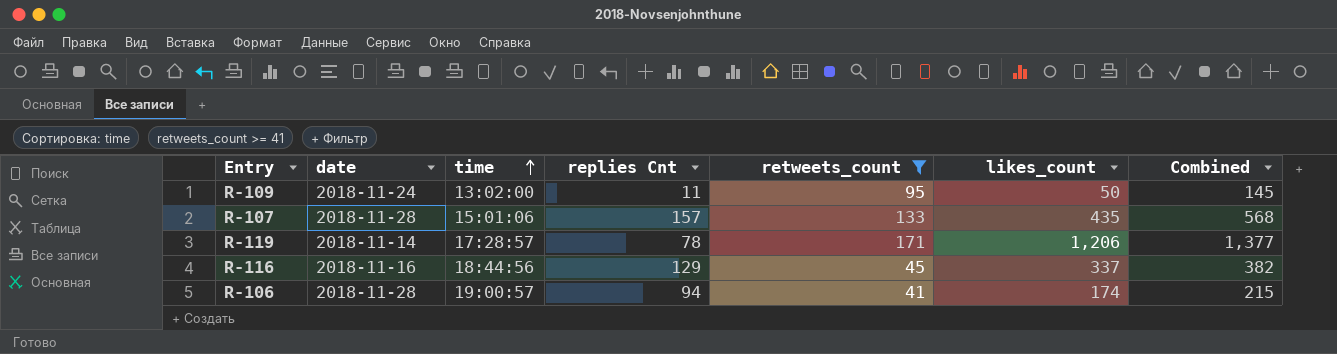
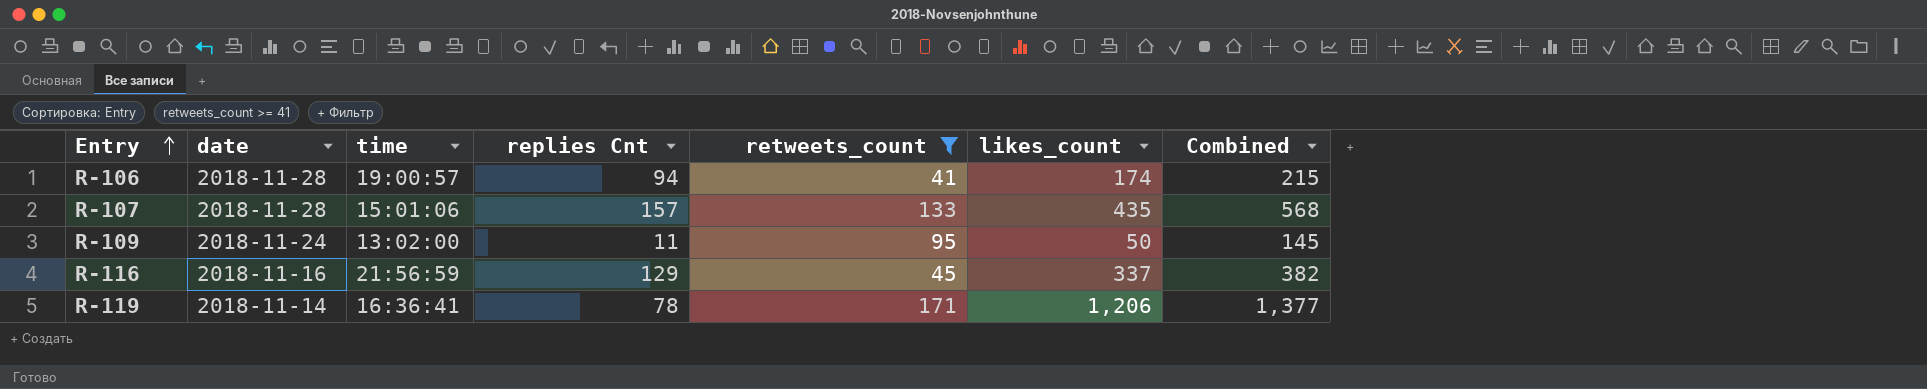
row order: time ascending -> Entry ascending
R-116 | time: 18:44:56 -> 21:56:59
R-119 | time: 17:28:57 -> 16:36:41

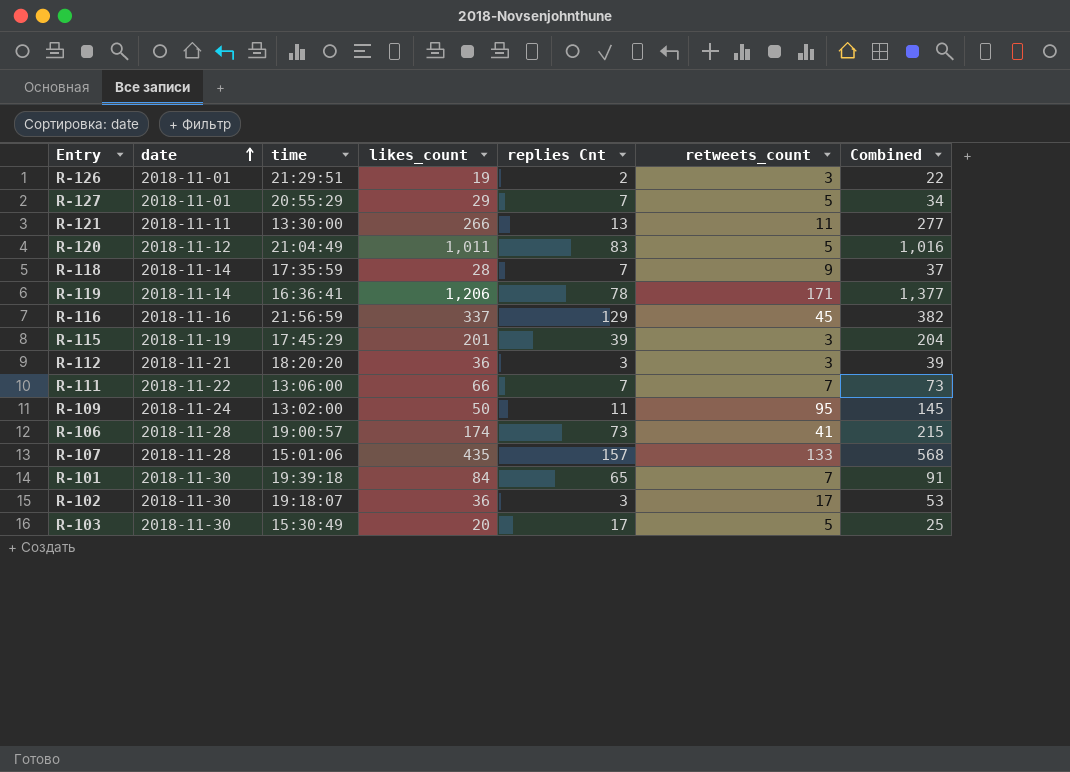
filter: retweets_count >= 41 -> none
row order: Entry ascending -> date ascending
column likes_count | position: 6 -> 4
R-106 | replies Cnt: 94 -> 73

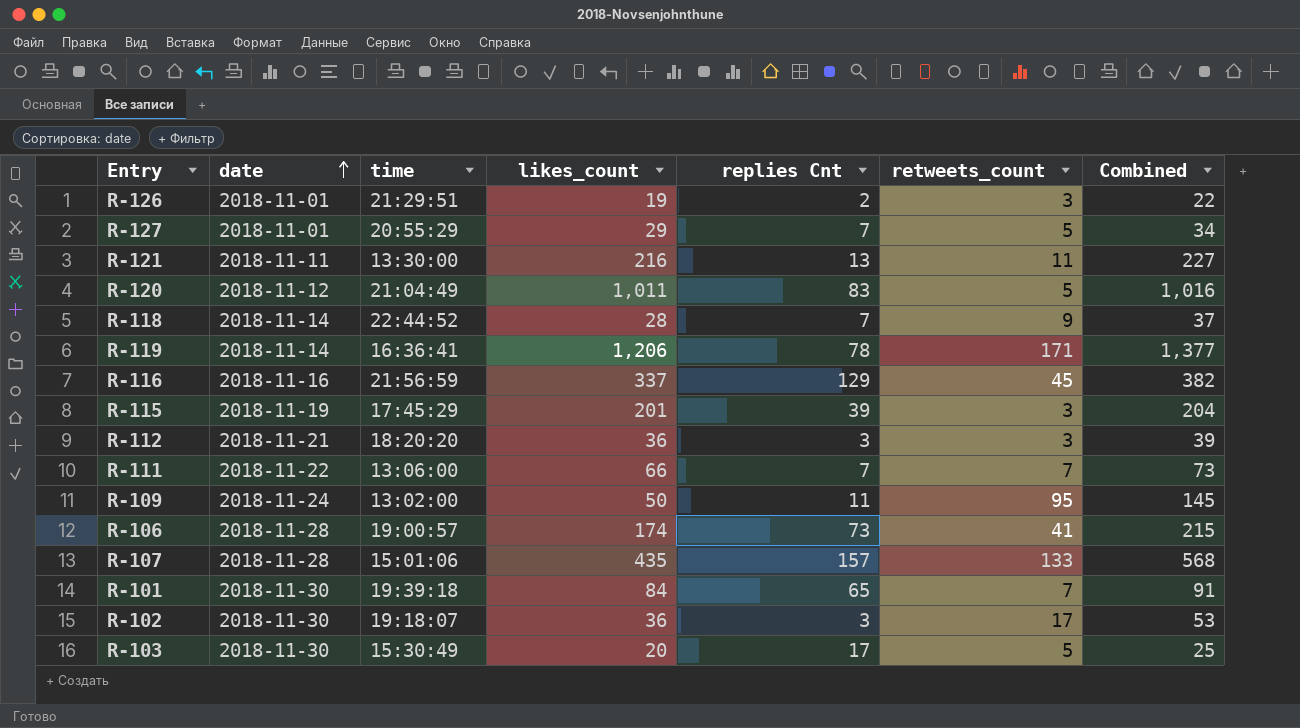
R-121 | likes_count: 266 -> 216
R-121 | Combined: 277 -> 227
R-118 | time: 17:35:59 -> 22:44:52

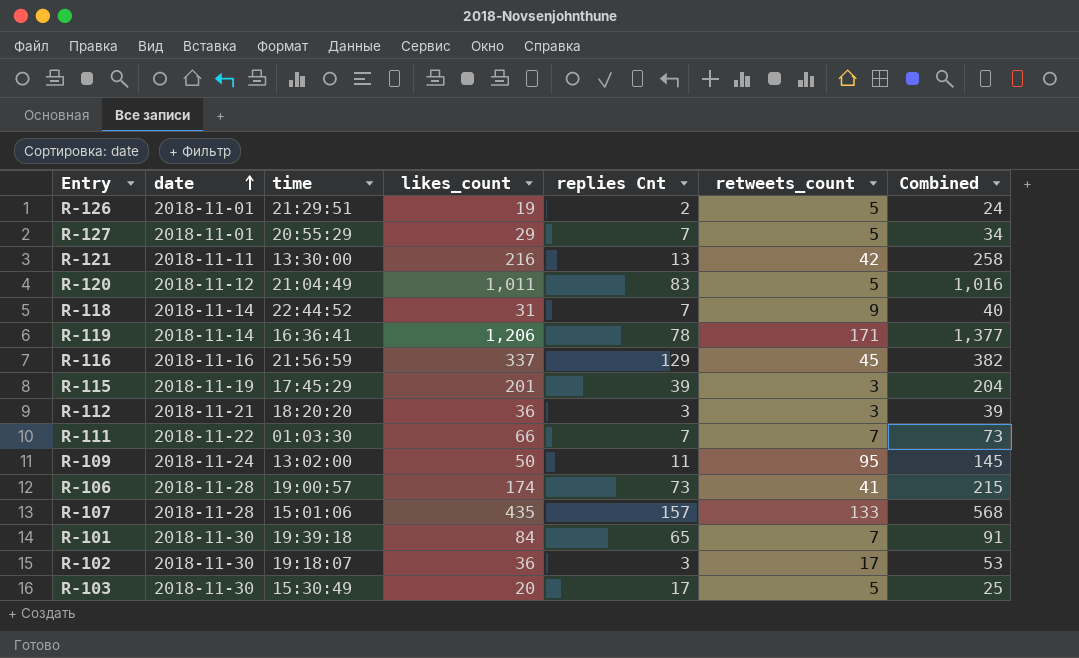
R-126 | retweets_count: 3 -> 5
R-126 | Combined: 22 -> 24
R-121 | retweets_count: 11 -> 42
R-121 | Combined: 227 -> 258
R-118 | likes_count: 28 -> 31
R-118 | Combined: 37 -> 40
R-111 | time: 13:06:00 -> 01:03:30

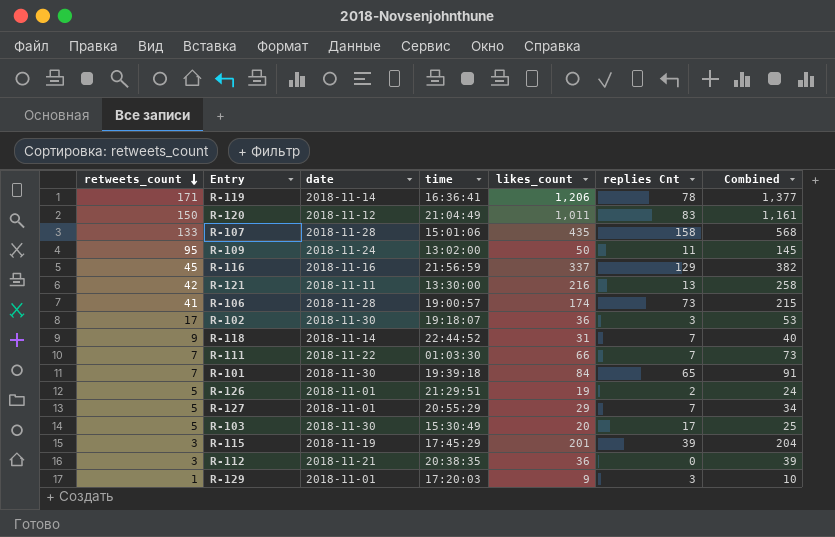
row order: date ascending -> retweets_count descending
column retweets_count | position: 6 -> 1
R-120 | retweets_count: 5 -> 150
R-120 | Combined: 1,016 -> 1,161
R-107 | replies Cnt: 157 -> 158
R-112 | time: 18:20:20 -> 20:38:35
R-112 | replies Cnt: 3 -> 0
row R-129: none -> 1 | 2018-11-01 | 17:20:03 | 9 | 3 | 10

